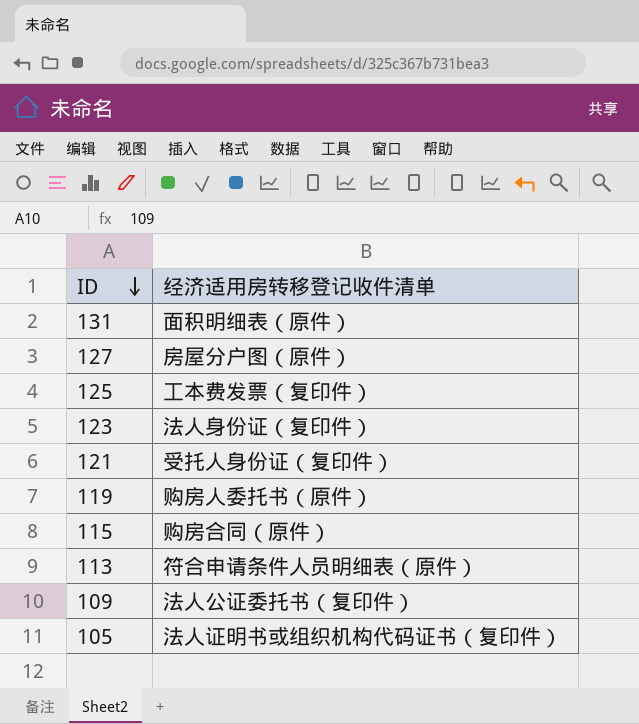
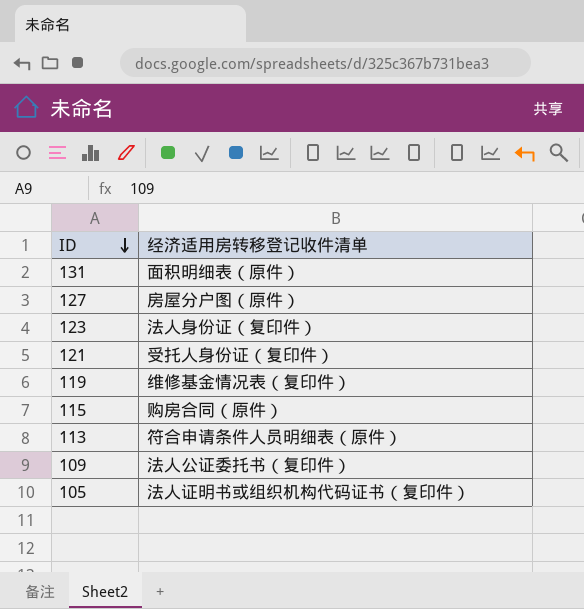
row 125: 工本费发票（复印件） -> none
119 | 经济适用房转移登记收件清单: 购房人委托书（原件） -> 维修基金情况表（复印件）

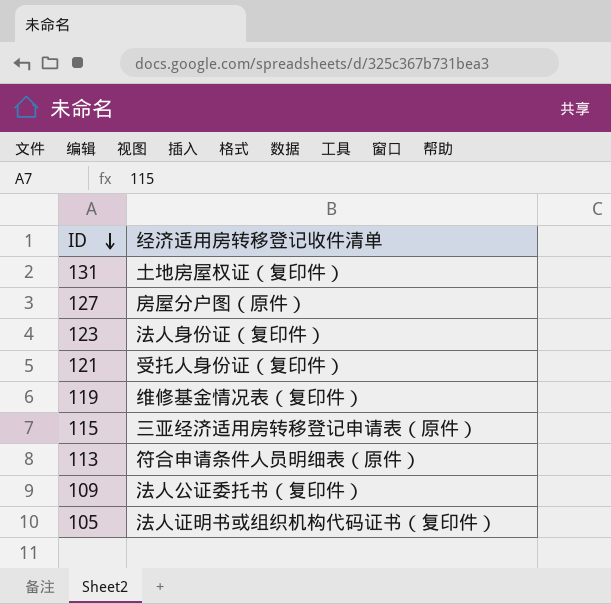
131 | 经济适用房转移登记收件清单: 面积明细表（原件） -> 土地房屋权证（复印件）
115 | 经济适用房转移登记收件清单: 购房合同（原件） -> 三亚经济适用房转移登记申请表（原件）

